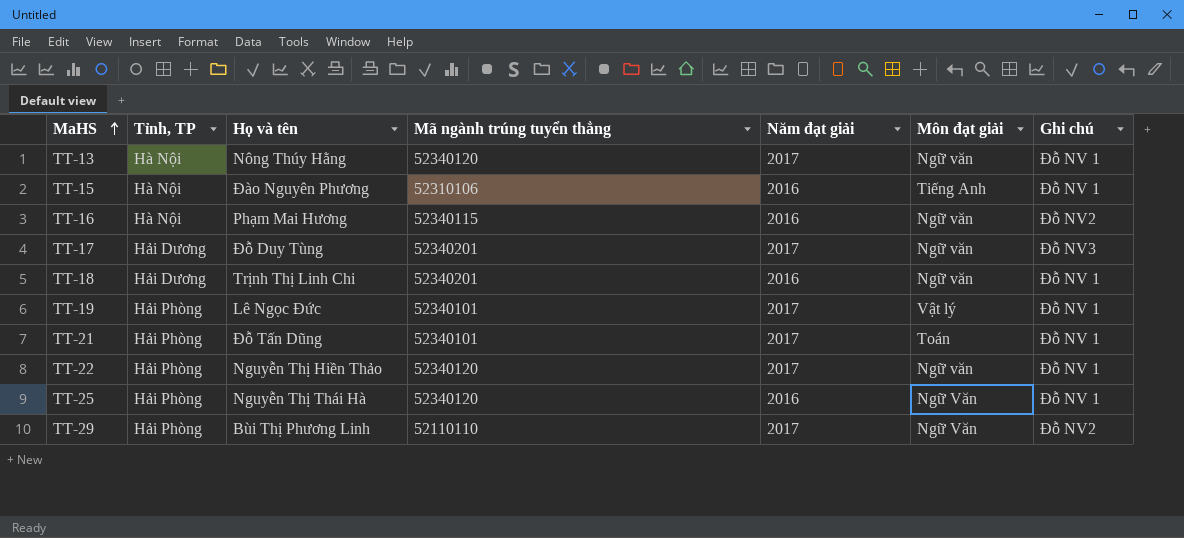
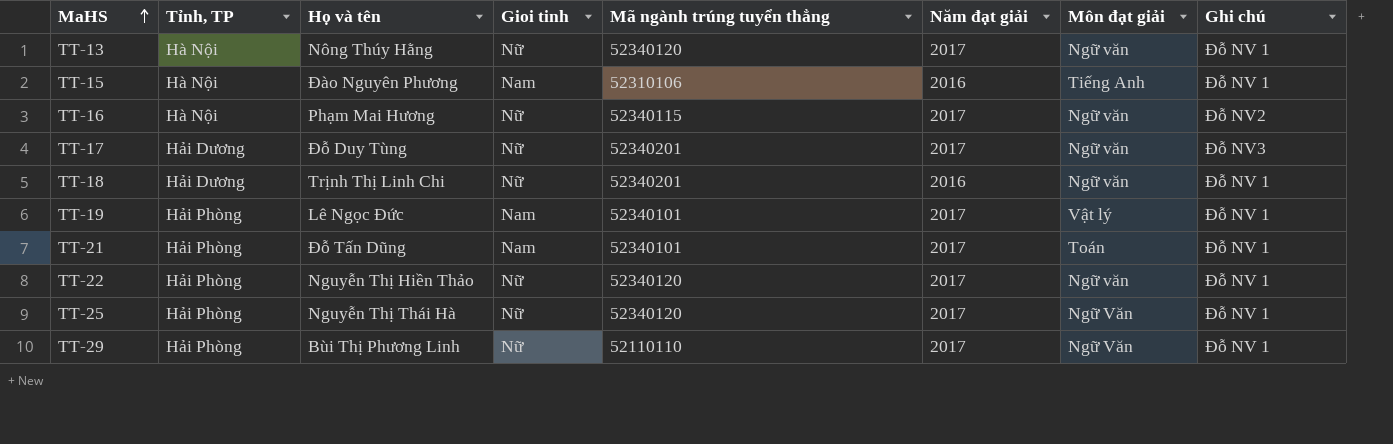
column Gioi tinh | position: none -> 4
TT-16 | Năm đạt giải: 2016 -> 2017
TT-25 | Năm đạt giải: 2016 -> 2017
TT-29 | Ghi chú: Đỗ NV2 -> Đỗ NV 1

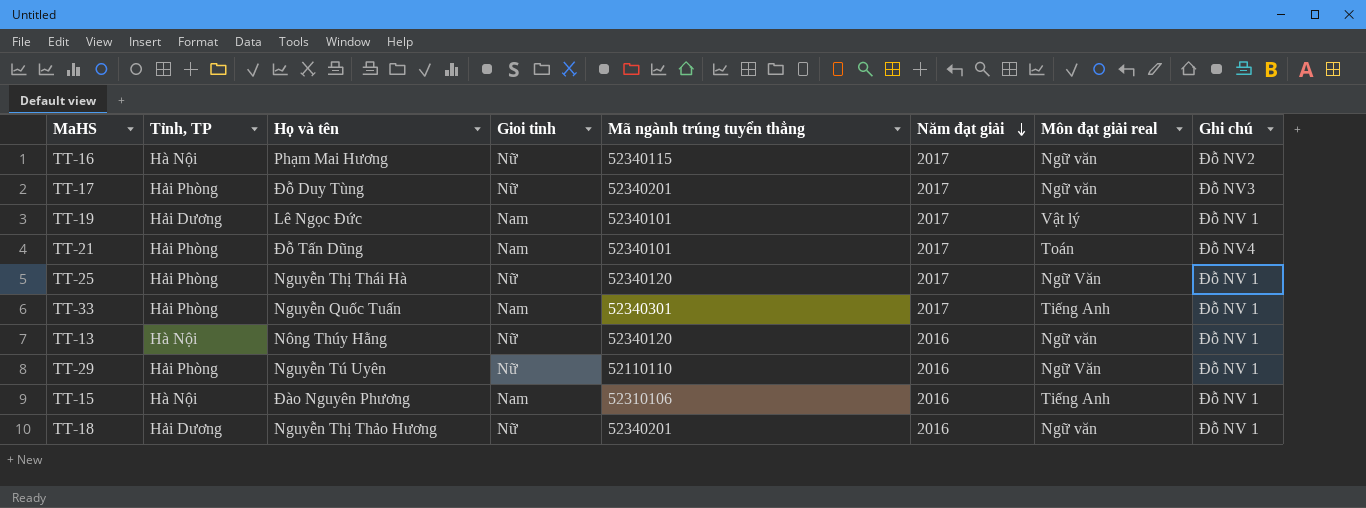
row order: MaHS ascending -> Năm đạt giải descending
column name: Môn đạt giải -> Môn đạt giải real
row TT-22: Hải Phòng | Nguyễn Thị Hiền Thảo | Nữ | 52340120 | 2017 | Ngữ văn | Đỗ NV 1 -> none
TT-17 | Tỉnh, TP: Hải Dương -> Hải Phòng
TT-19 | Tỉnh, TP: Hải Phòng -> Hải Dương
TT-21 | Ghi chú: Đỗ NV 1 -> Đỗ NV4
row TT-33: none -> Hải Phòng | Nguyễn Quốc Tuấn | Nam | 52340301 | 2017 | Tiếng Anh | Đỗ NV 1
TT-13 | Năm đạt giải: 2017 -> 2016
TT-29 | Họ và tên: Bùi Thị Phương Linh -> Nguyễn Tú Uyên
TT-29 | Năm đạt giải: 2017 -> 2016
TT-18 | Họ và tên: Trịnh Thị Linh Chi -> Nguyễn Thị Thảo Hương

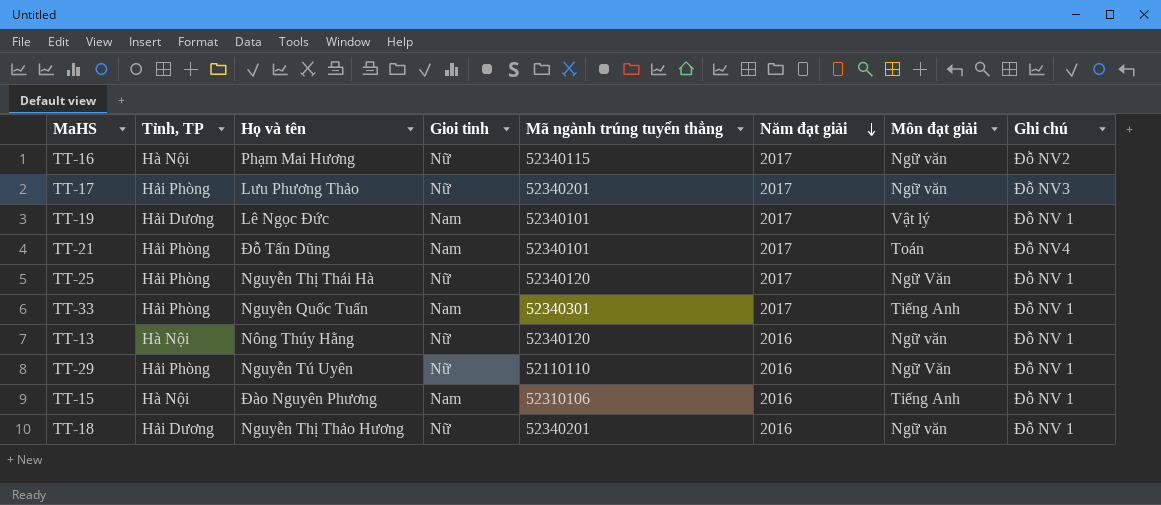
column name: Môn đạt giải real -> Môn đạt giải
TT-17 | Họ và tên: Đỗ Duy Tùng -> Lưu Phương Thảo

